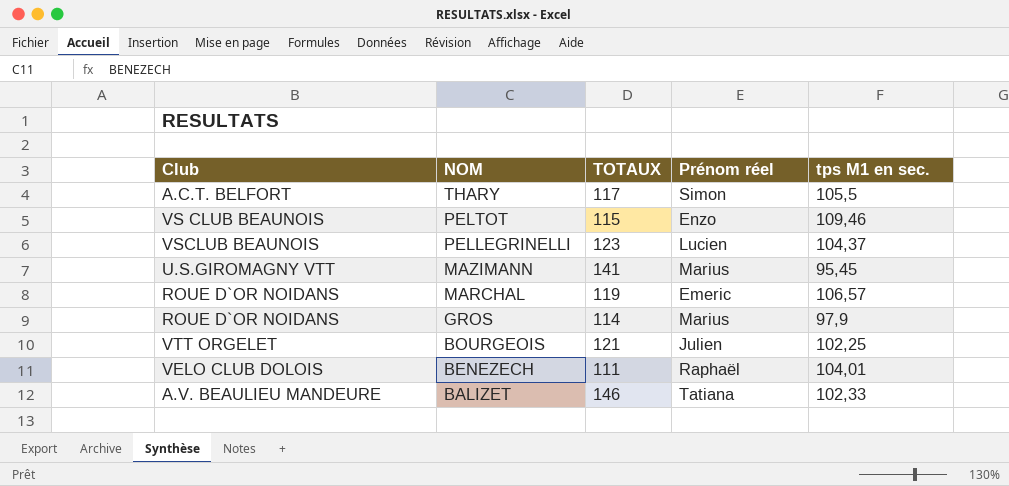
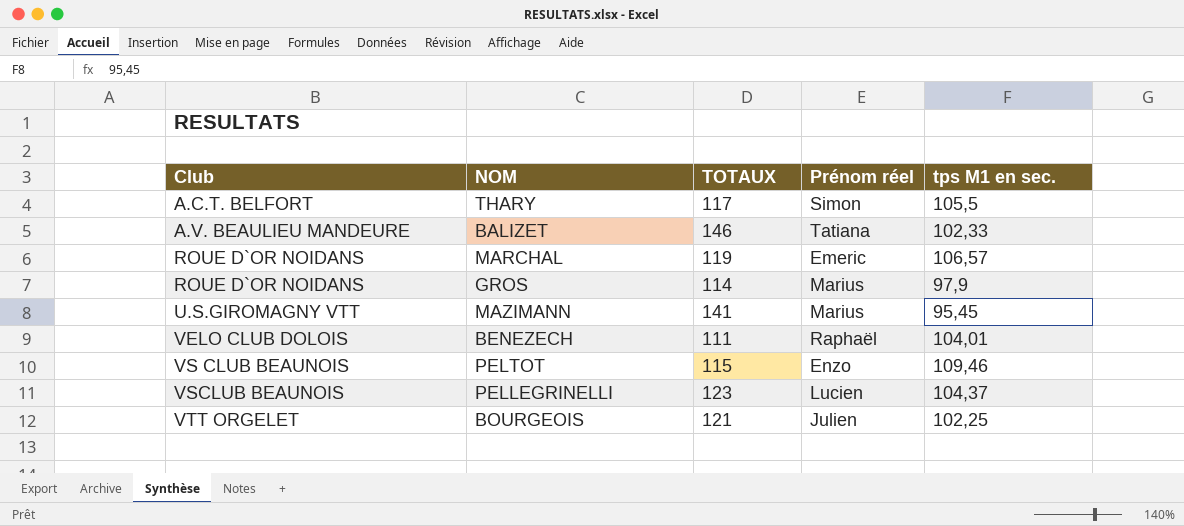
row order: NOM descending -> Club ascending

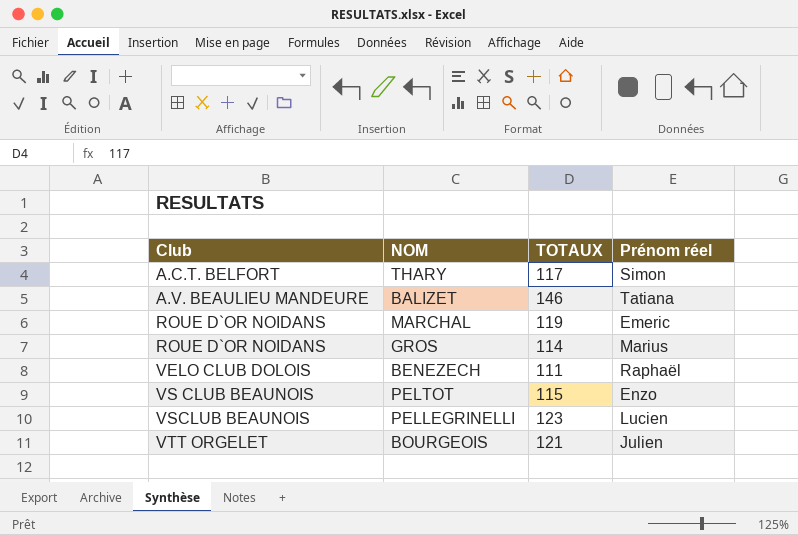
column tps M1 en sec. | position: 5 -> none
row MAZIMANN: U.S.GIROMAGNY VTT | 141 | Marius | 95,45 -> none

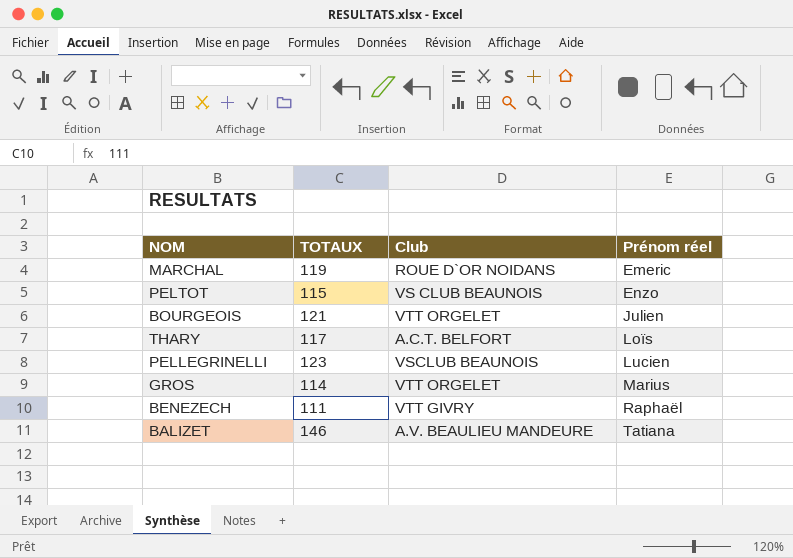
row order: Club ascending -> Prénom réel ascending
column Club | position: 1 -> 3
THARY | Prénom réel: Simon -> Loïs
GROS | Club: ROUE D`OR NOIDANS -> VTT ORGELET
BENEZECH | Club: VELO CLUB DOLOIS -> VTT GIVRY

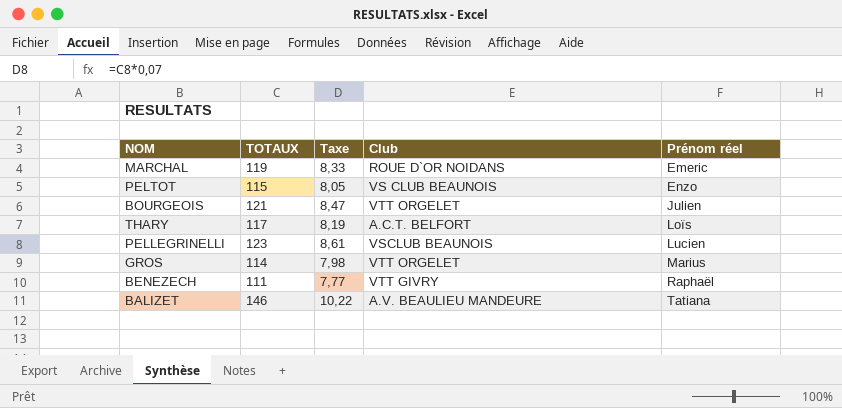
column Taxe | formula: none -> [TOTAUX] * 0,07

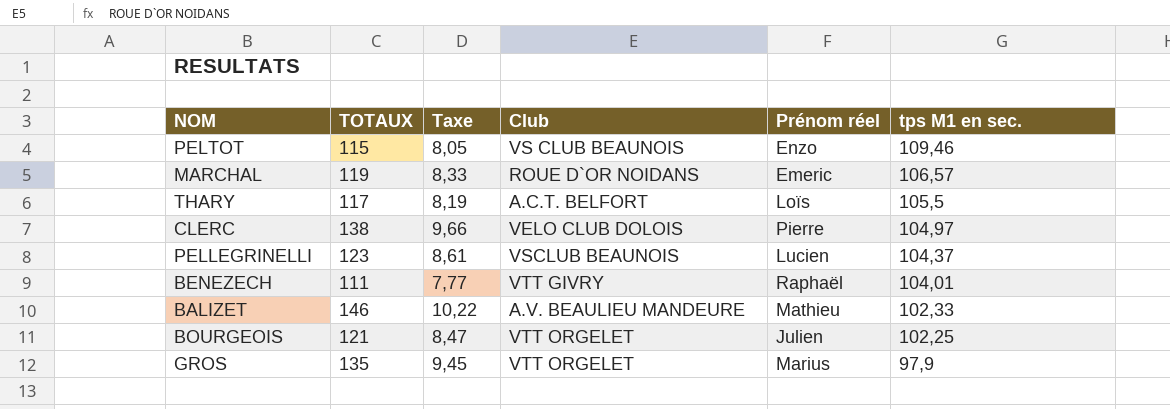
row order: Prénom réel ascending -> tps M1 en sec. descending
column tps M1 en sec. | position: none -> 6
row CLERC: none -> 138 | 9,66 | VELO CLUB DOLOIS | Pierre | 104,97
BALIZET | Prénom réel: Tatiana -> Mathieu
GROS | TOTAUX: 114 -> 135
GROS | Taxe: 7,98 -> 9,45

